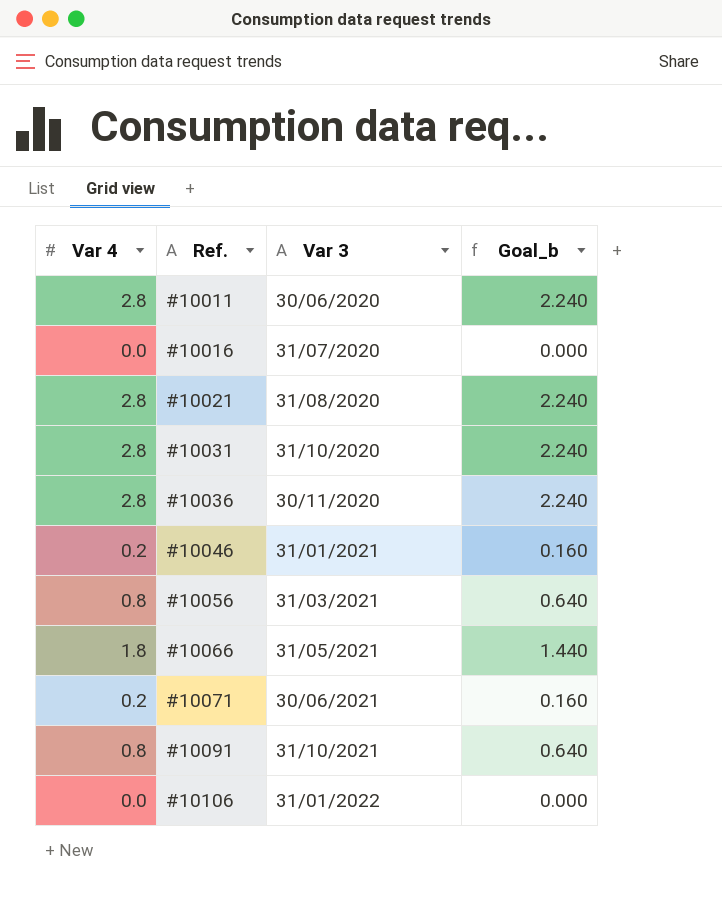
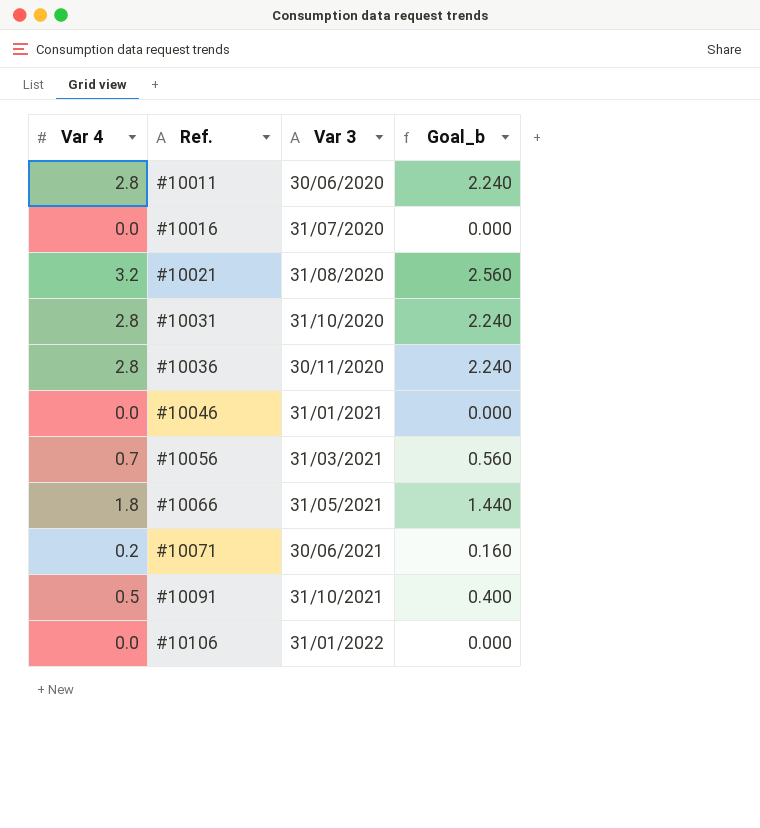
#10021 | Var 4: 2.8 -> 3.2
#10021 | Goal_b: 2.240 -> 2.560
#10046 | Var 4: 0.2 -> 0.0
#10046 | Goal_b: 0.160 -> 0.000
#10056 | Var 4: 0.8 -> 0.7
#10056 | Goal_b: 0.640 -> 0.560
#10091 | Var 4: 0.8 -> 0.5
#10091 | Goal_b: 0.640 -> 0.400

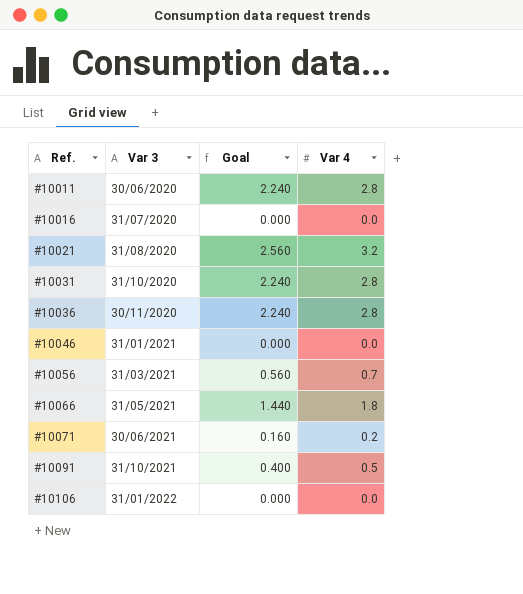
column name: Goal_b -> Goal
column Var 4 | position: 1 -> 4

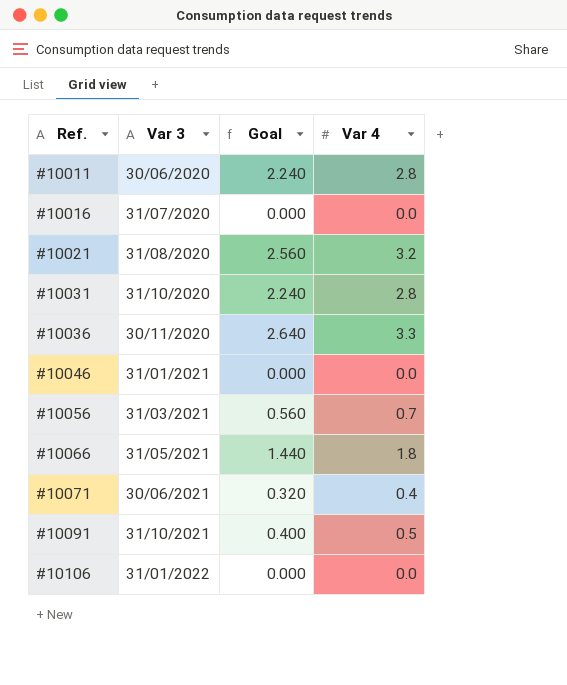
#10036 | Goal: 2.240 -> 2.640
#10036 | Var 4: 2.8 -> 3.3
#10071 | Goal: 0.160 -> 0.320
#10071 | Var 4: 0.2 -> 0.4

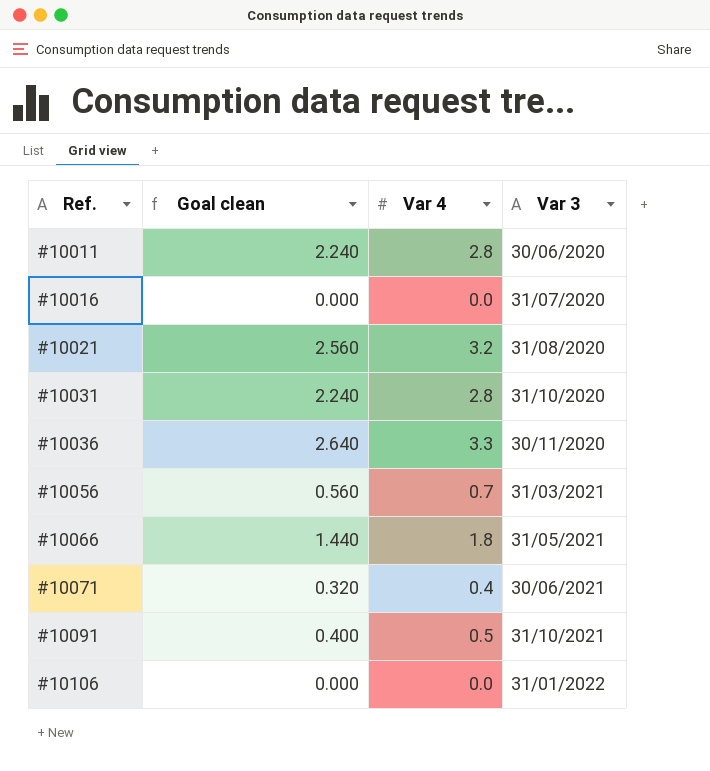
column name: Goal -> Goal clean
column Var 3 | position: 2 -> 4
row #10046: 31/01/2021 | 0.000 | 0.0 -> none

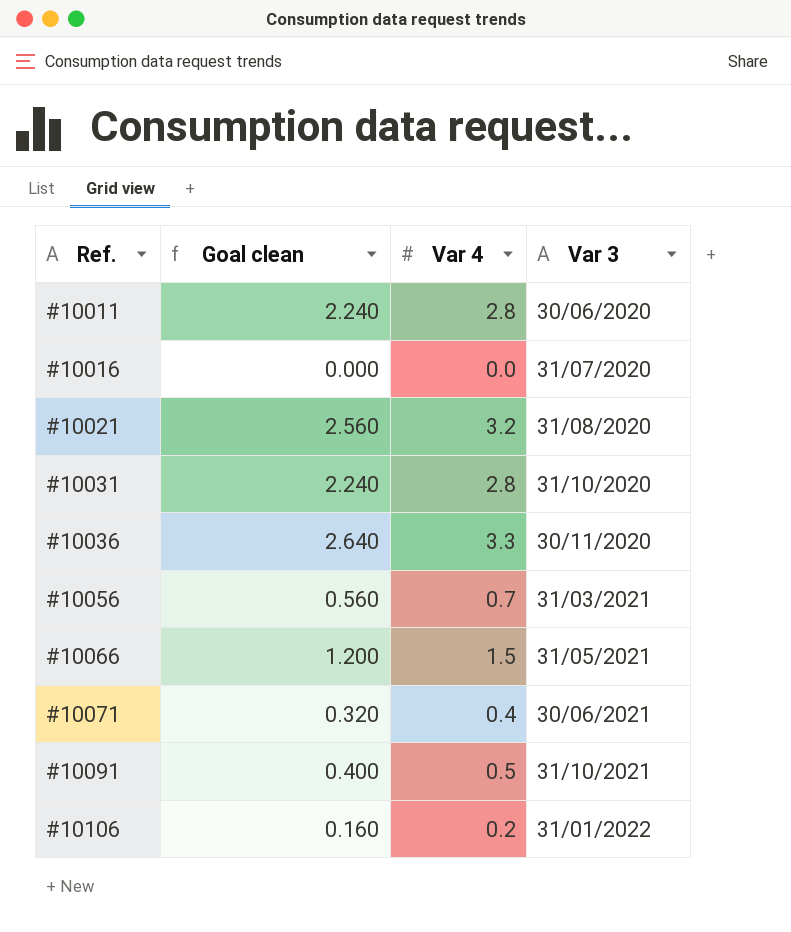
#10066 | Goal clean: 1.440 -> 1.200
#10066 | Var 4: 1.8 -> 1.5
#10106 | Goal clean: 0.000 -> 0.160
#10106 | Var 4: 0.0 -> 0.2

